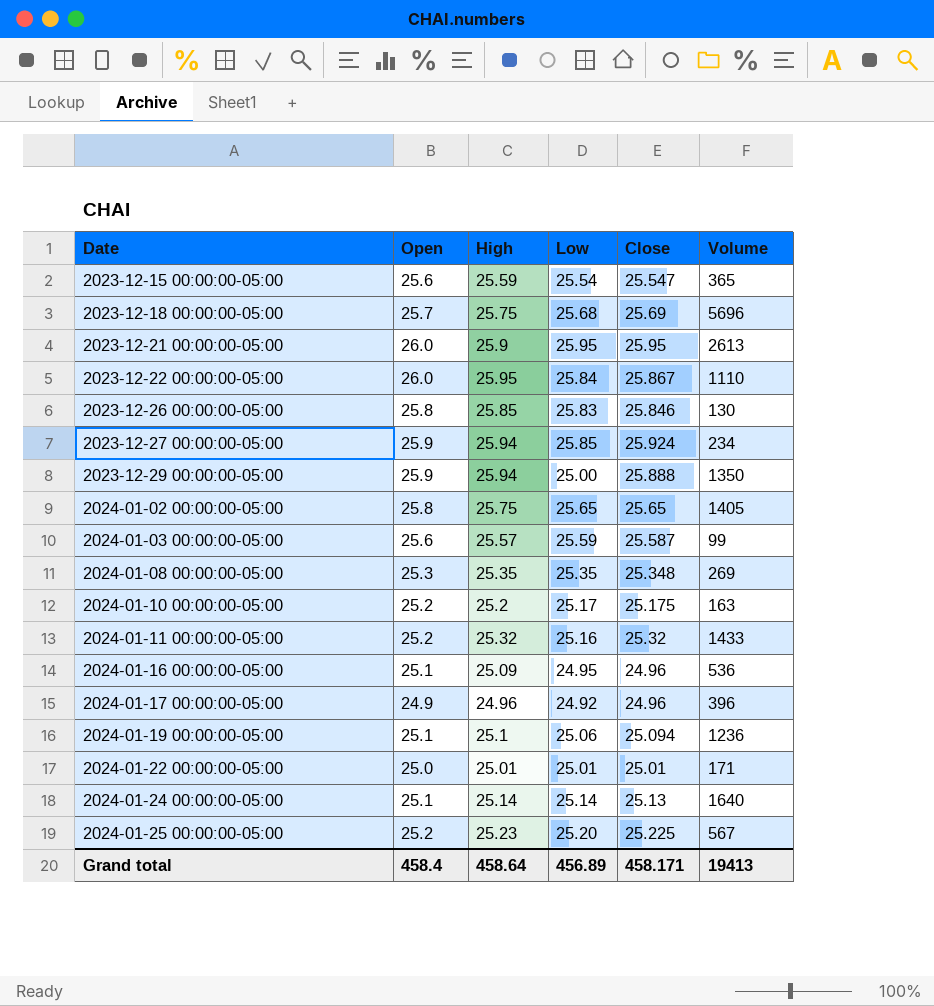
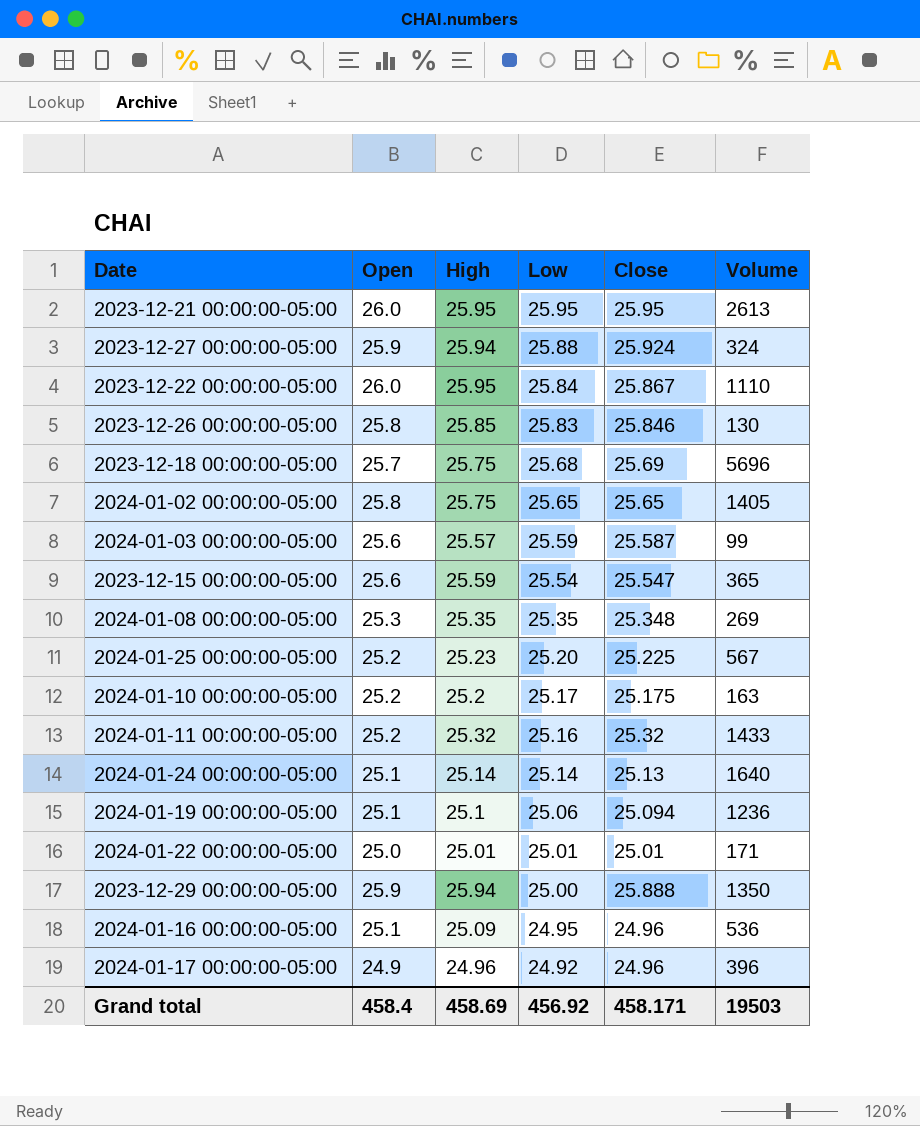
row order: Date ascending -> Low descending
2023-12-21 00:00:00-05:00 | High: 25.9 -> 25.95
2023-12-27 00:00:00-05:00 | Low: 25.85 -> 25.88
2023-12-27 00:00:00-05:00 | Volume: 234 -> 324
Grand total | High: 458.64 -> 458.69
Grand total | Low: 456.89 -> 456.92
Grand total | Volume: 19413 -> 19503

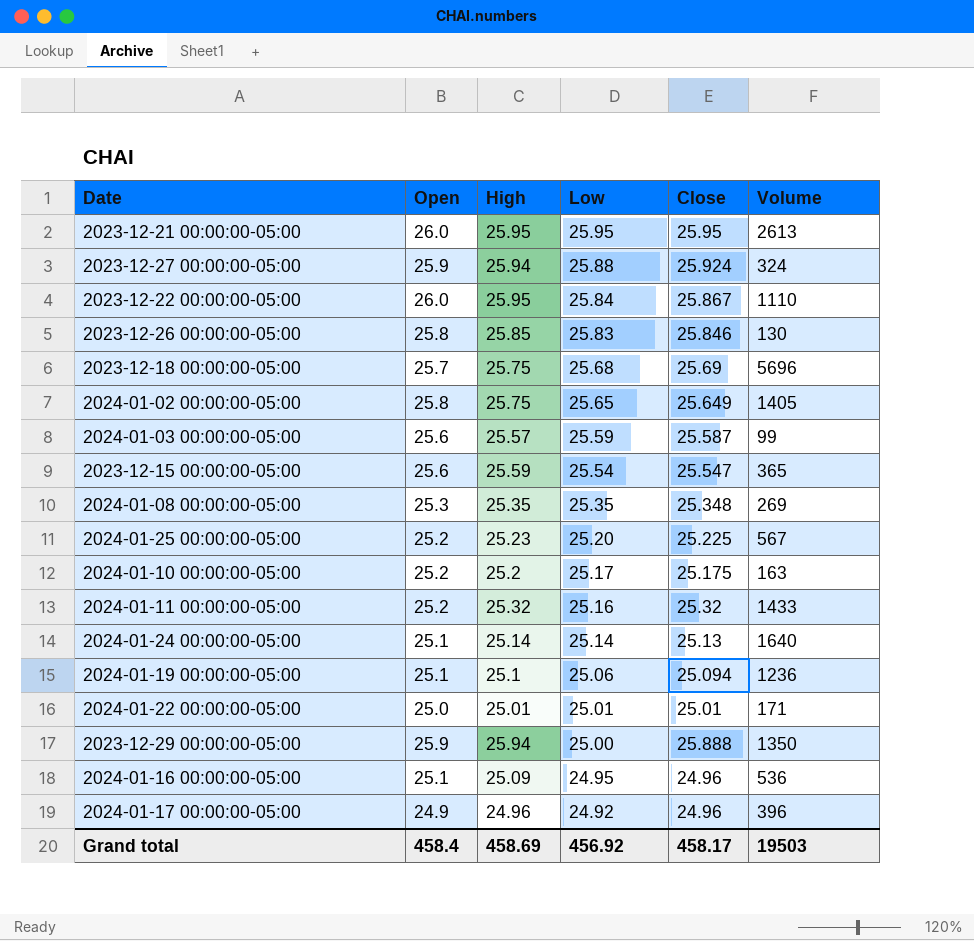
2024-01-02 00:00:00-05:00 | Close: 25.65 -> 25.649
Grand total | Close: 458.171 -> 458.17

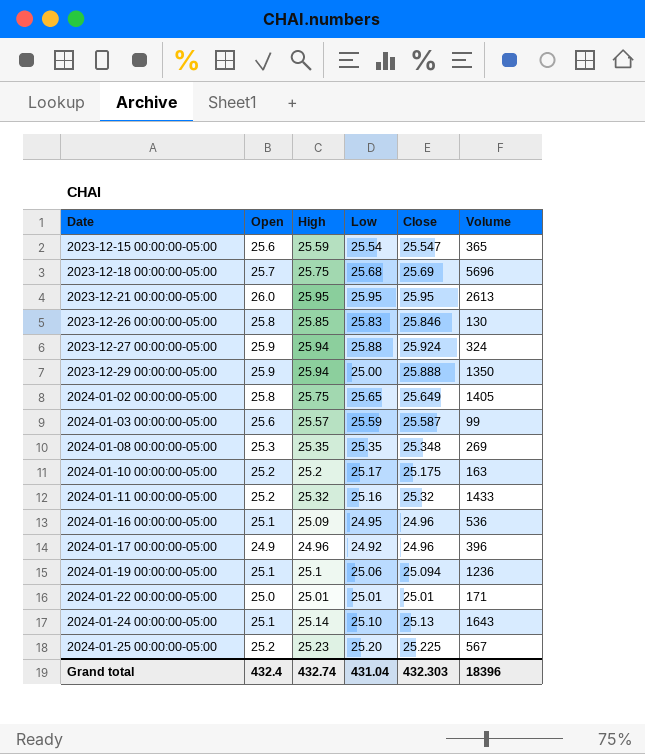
row order: Low descending -> Date ascending
row 2023-12-22 00:00:00-05:00: 26.0 | 25.95 | 25.84 | 25.867 | 1110 -> none
2024-01-24 00:00:00-05:00 | Low: 25.14 -> 25.10
2024-01-24 00:00:00-05:00 | Volume: 1640 -> 1643
Grand total | Open: 458.4 -> 432.4
Grand total | High: 458.69 -> 432.74
Grand total | Low: 456.92 -> 431.04
Grand total | Close: 458.17 -> 432.303
Grand total | Volume: 19503 -> 18396

